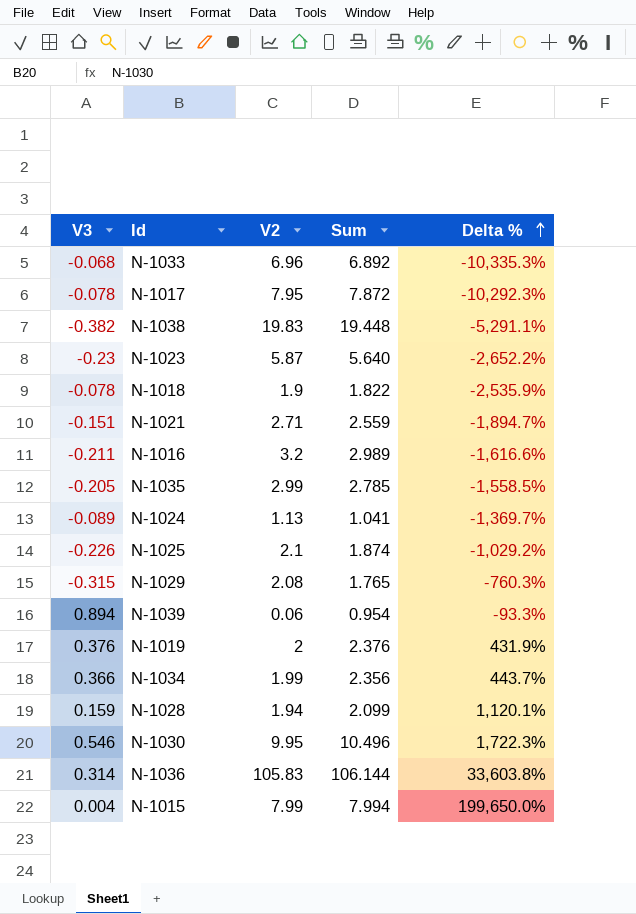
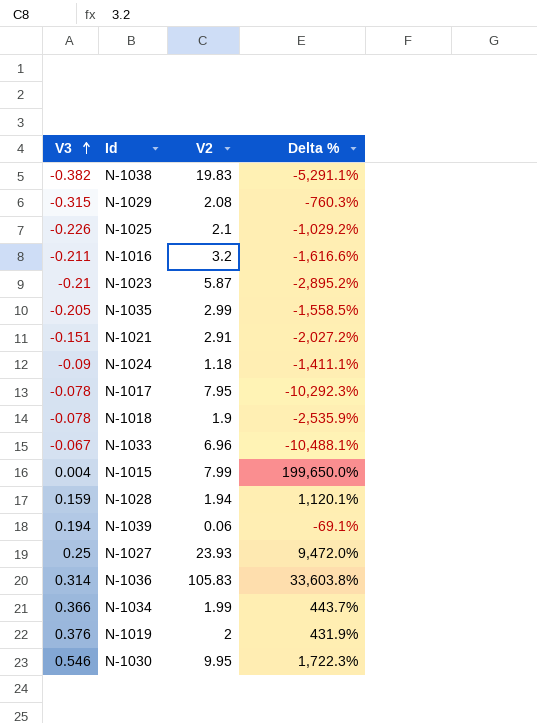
row order: Delta % ascending -> V3 ascending
column Sum | formula: [V3] + [V2] -> none
N-1023 | V3: -0.23 -> -0.21
N-1023 | Delta %: -2,652.2% -> -2,895.2%
N-1021 | V2: 2.71 -> 2.91
N-1021 | Delta %: -1,894.7% -> -2,027.2%
N-1024 | V3: -0.089 -> -0.09
N-1024 | V2: 1.13 -> 1.18
N-1024 | Delta %: -1,369.7% -> -1,411.1%
N-1033 | V3: -0.068 -> -0.067
N-1033 | Delta %: -10,335.3% -> -10,488.1%
N-1039 | V3: 0.894 -> 0.194
N-1039 | Delta %: -93.3% -> -69.1%
row N-1027: none -> 0.25 | 23.93 | 9,472.0%

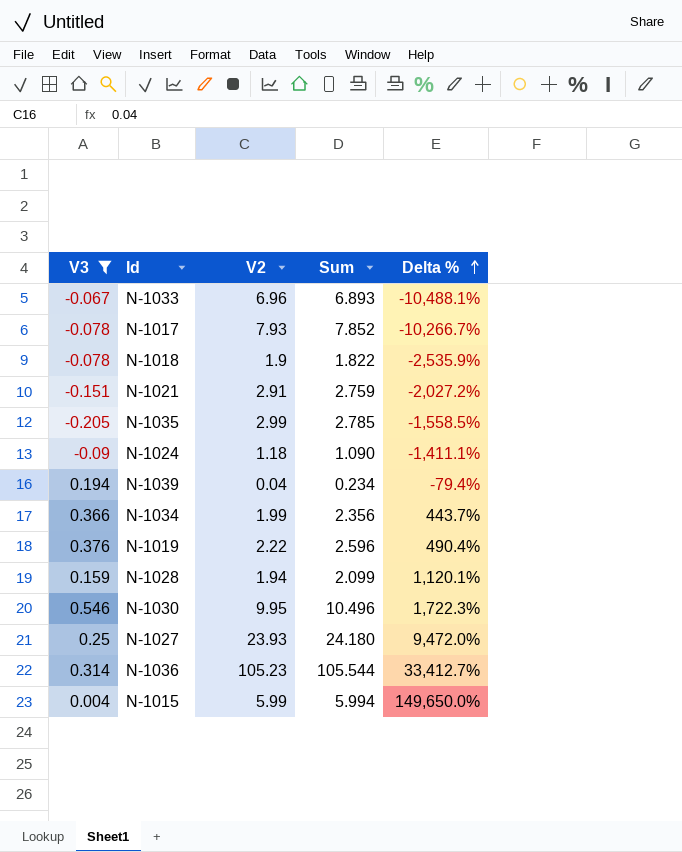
filter: none -> V3 >= -0.205
row order: V3 ascending -> Delta % ascending
column Sum | formula: none -> [V3] + [V2]
N-1017 | V2: 7.95 -> 7.93
N-1017 | Delta %: -10,292.3% -> -10,266.7%
N-1039 | V2: 0.06 -> 0.04
N-1039 | Delta %: -69.1% -> -79.4%
N-1019 | V2: 2 -> 2.22
N-1019 | Delta %: 431.9% -> 490.4%
N-1036 | V2: 105.83 -> 105.23
N-1036 | Delta %: 33,603.8% -> 33,412.7%
N-1015 | V2: 7.99 -> 5.99
N-1015 | Delta %: 199,650.0% -> 149,650.0%

